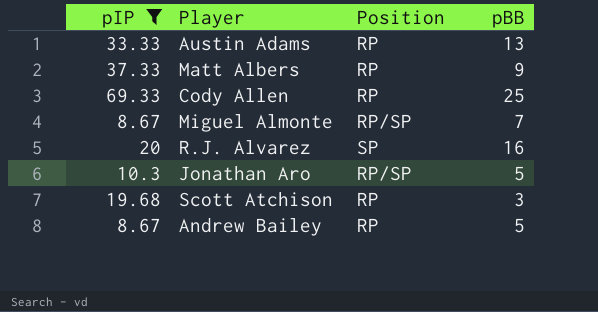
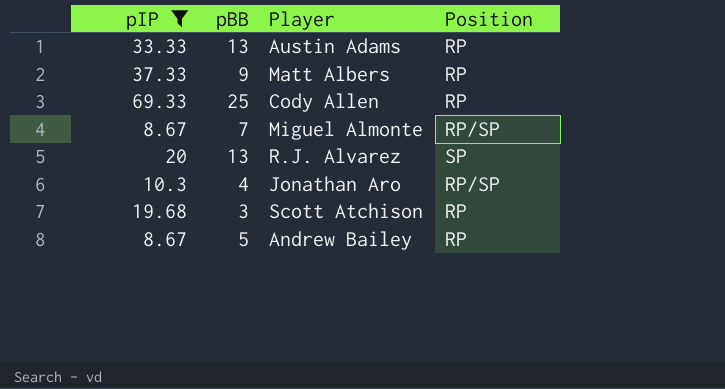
column pBB | position: 4 -> 2
R.J. Alvarez | pBB: 16 -> 13
Jonathan Aro | pBB: 5 -> 4

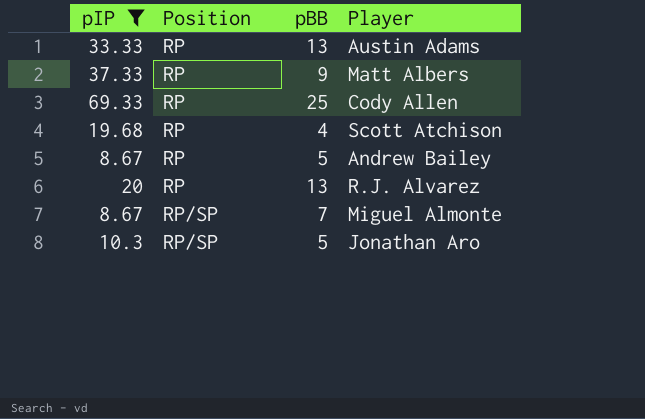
row order: none -> Position ascending
column Position | position: 4 -> 2
Scott Atchison | pBB: 3 -> 4
R.J. Alvarez | Position: SP -> RP
Jonathan Aro | pBB: 4 -> 5

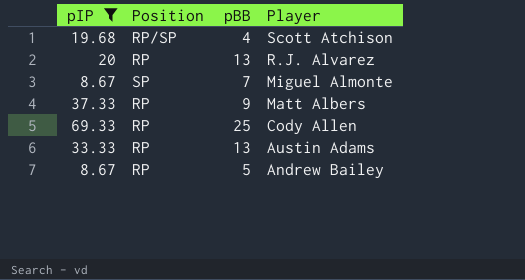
row order: Position ascending -> Player descending
row Jonathan Aro: 10.3 | RP/SP | 5 -> none
Scott Atchison | Position: RP -> RP/SP
Miguel Almonte | Position: RP/SP -> SP

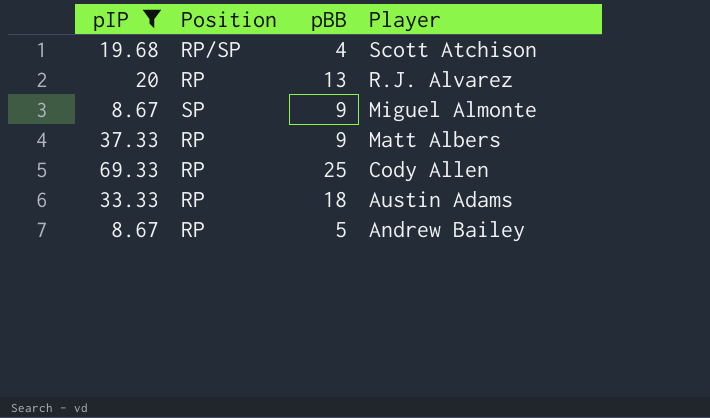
Miguel Almonte | pBB: 7 -> 9
Austin Adams | pBB: 13 -> 18

